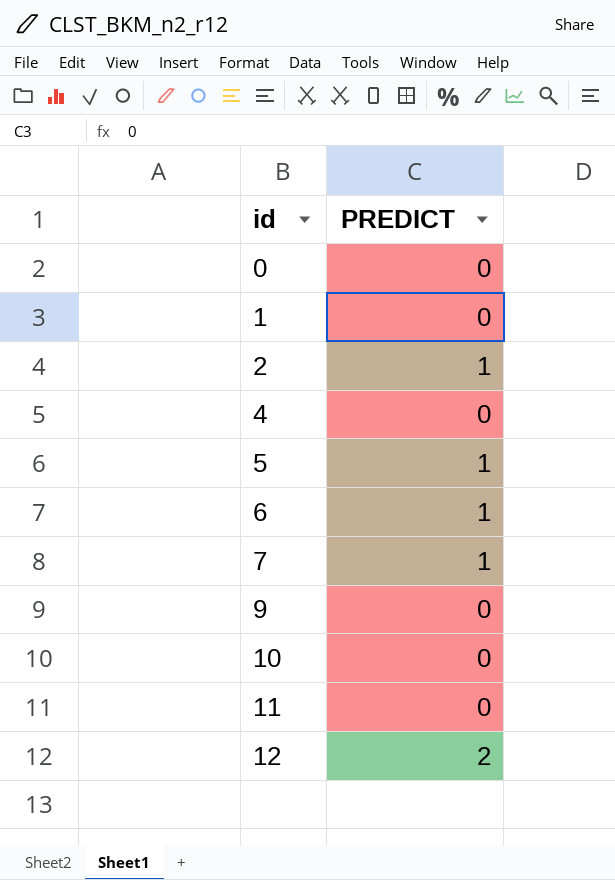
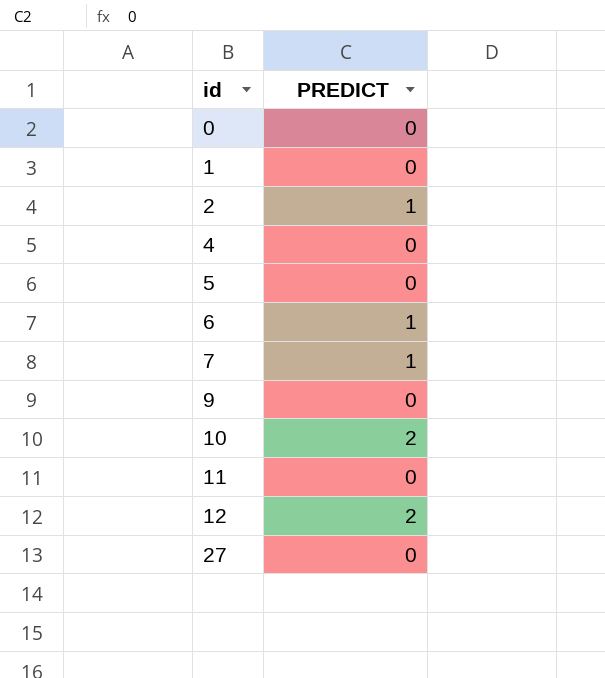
5 | PREDICT: 1 -> 0
10 | PREDICT: 0 -> 2
row 27: none -> 0

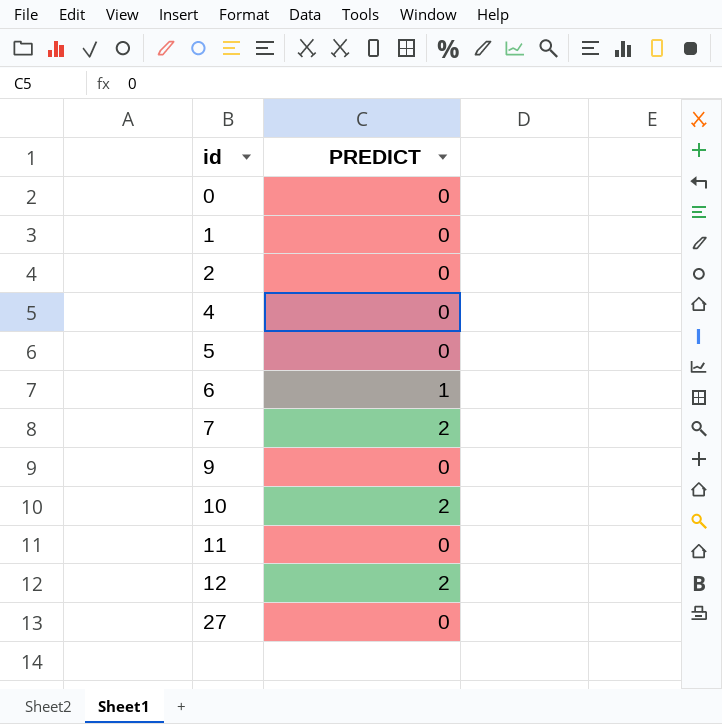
2 | PREDICT: 1 -> 0
7 | PREDICT: 1 -> 2

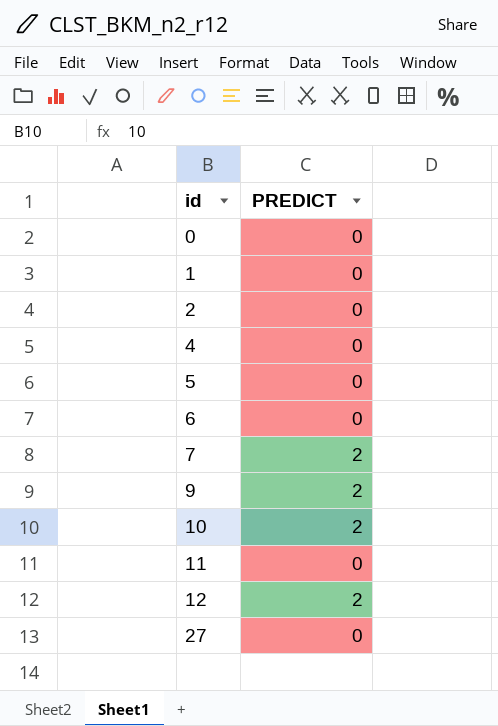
6 | PREDICT: 1 -> 0
9 | PREDICT: 0 -> 2

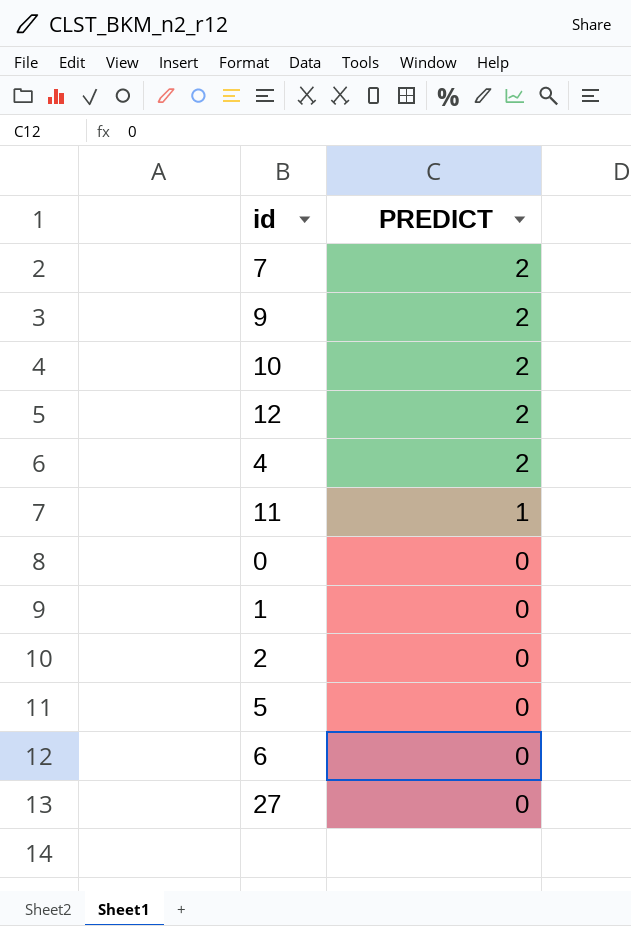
row order: id ascending -> PREDICT descending
4 | PREDICT: 0 -> 2
11 | PREDICT: 0 -> 1

